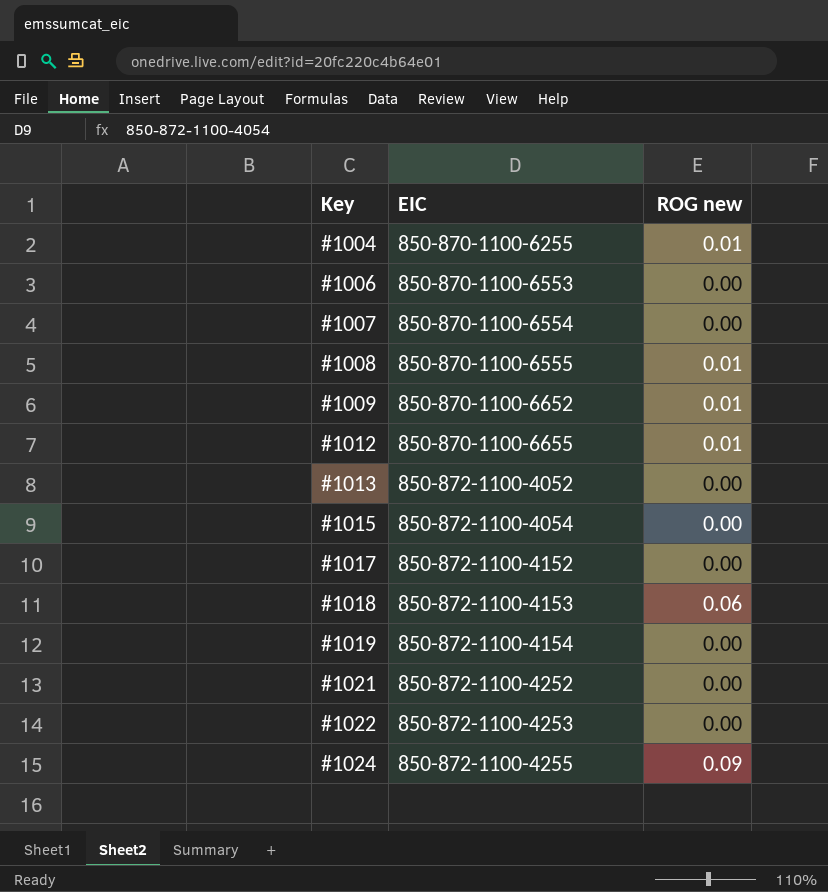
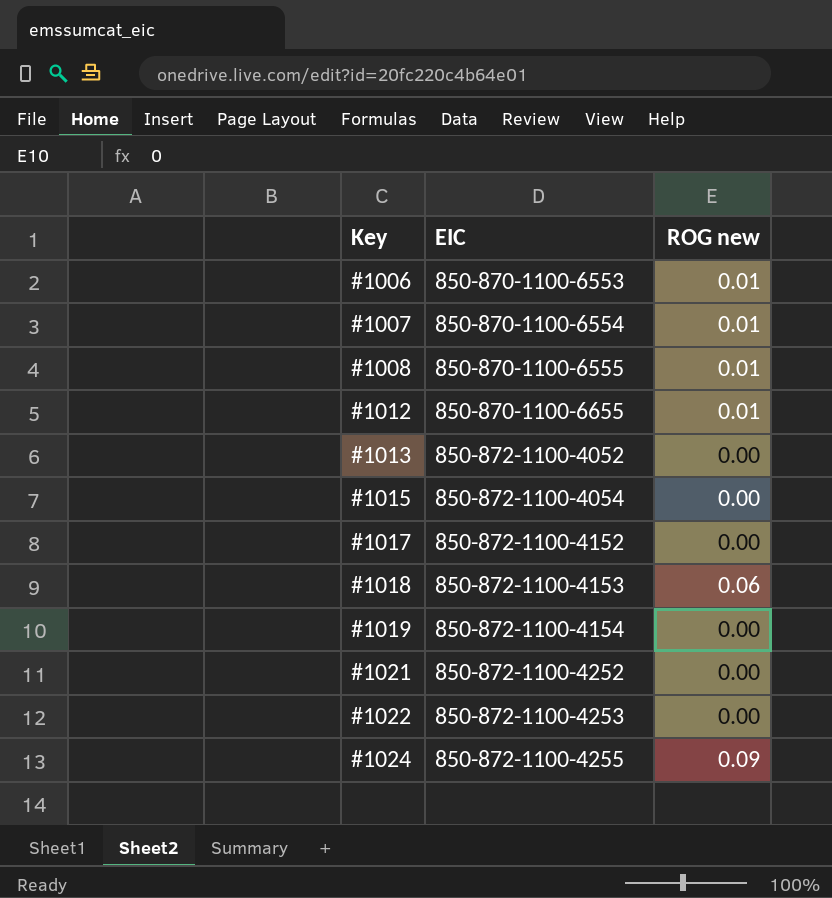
row #1004: 850-870-1100-6255 | 0.01 -> none
row #1009: 850-870-1100-6652 | 0.01 -> none
#1006 | ROG new: 0.00 -> 0.01
#1007 | ROG new: 0.00 -> 0.01

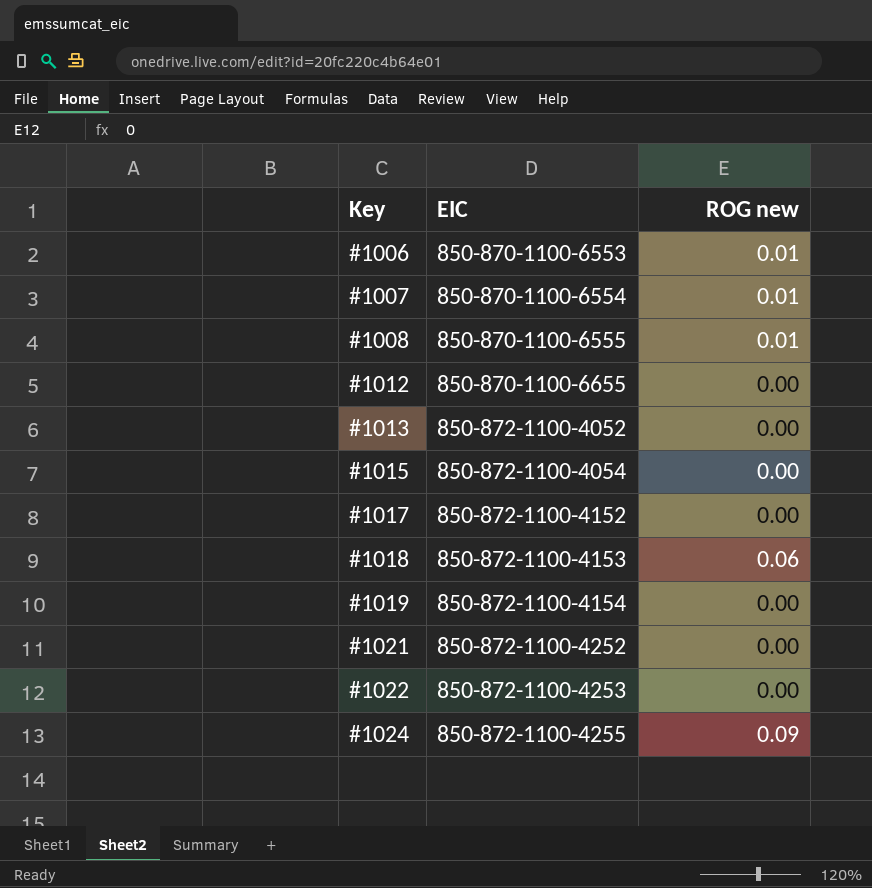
#1012 | ROG new: 0.01 -> 0.00

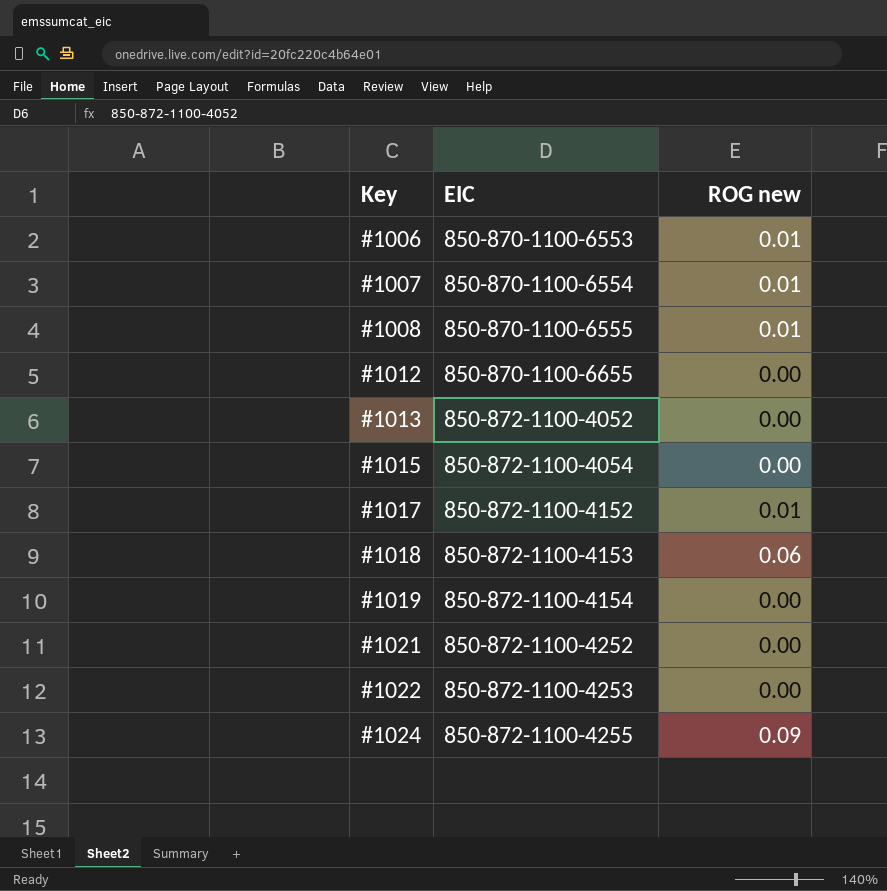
#1017 | ROG new: 0.00 -> 0.01

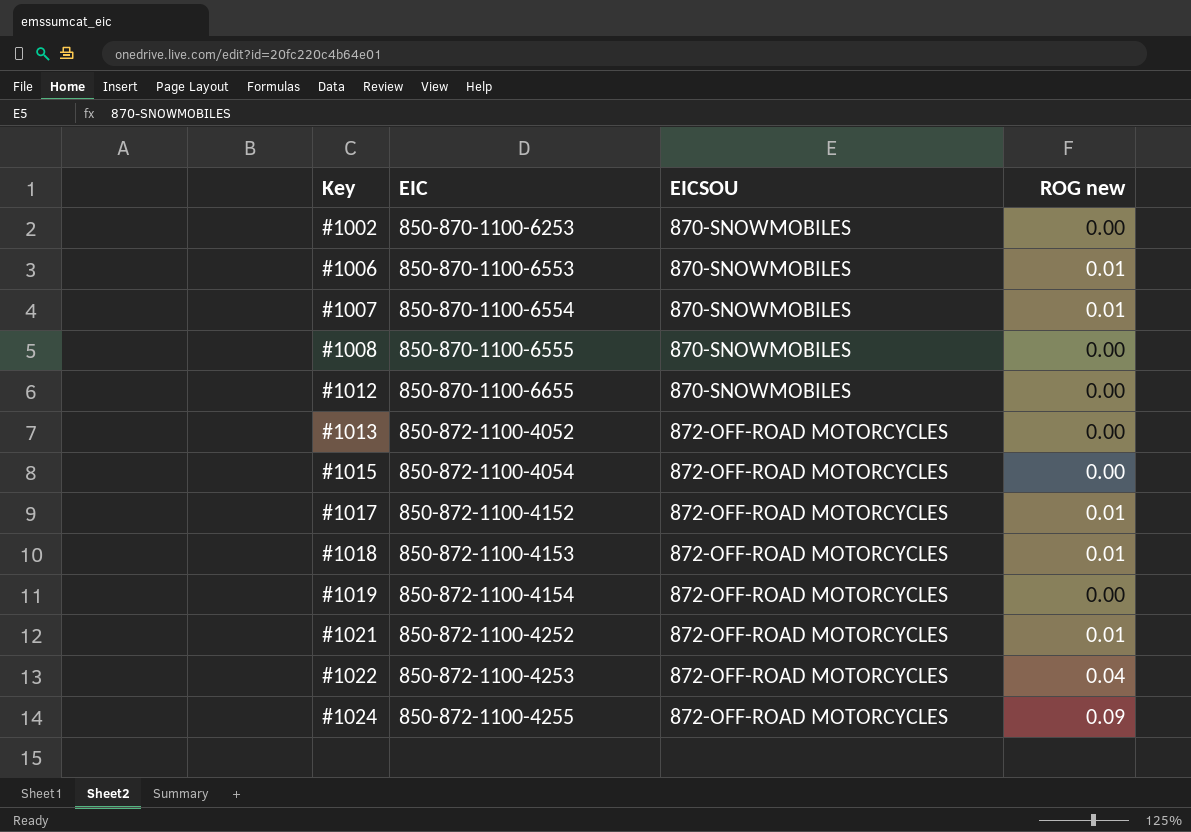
column EICSOU | position: none -> 3
row #1002: none -> 850-870-1100-6253 | 870-SNOWMOBILES | 0.00
#1008 | ROG new: 0.01 -> 0.00
#1018 | ROG new: 0.06 -> 0.01
#1021 | ROG new: 0.00 -> 0.01
#1022 | ROG new: 0.00 -> 0.04

